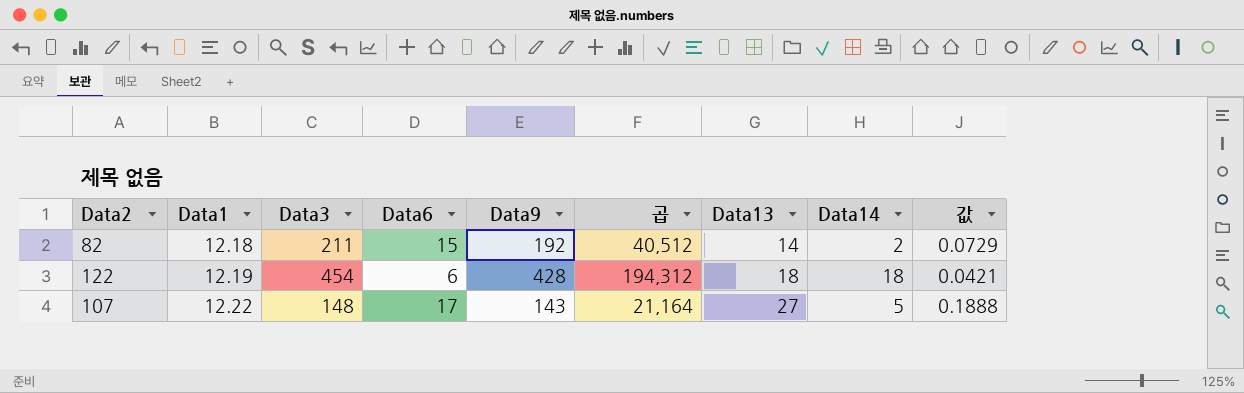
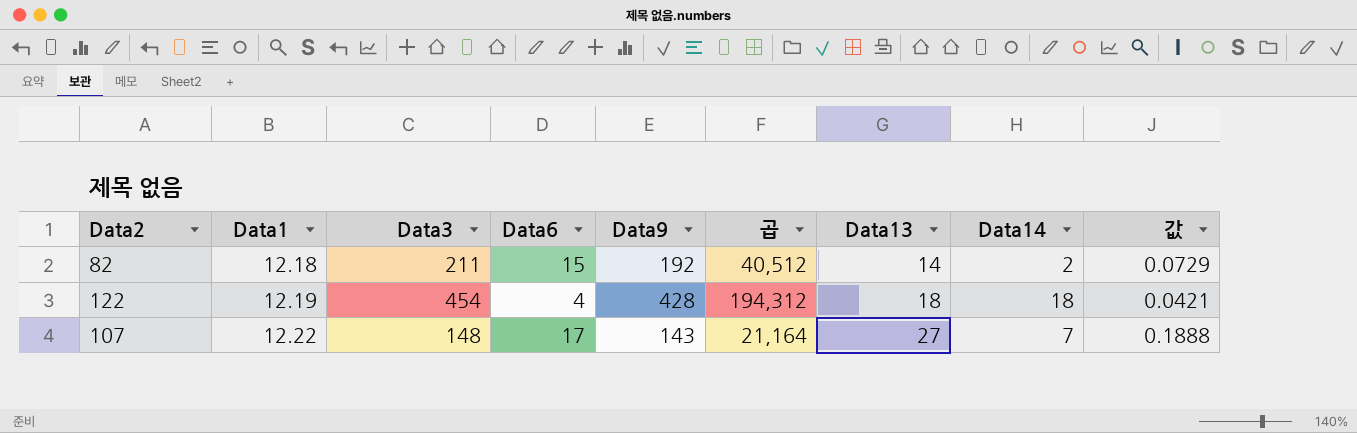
122 | Data6: 6 -> 4
107 | Data14: 5 -> 7

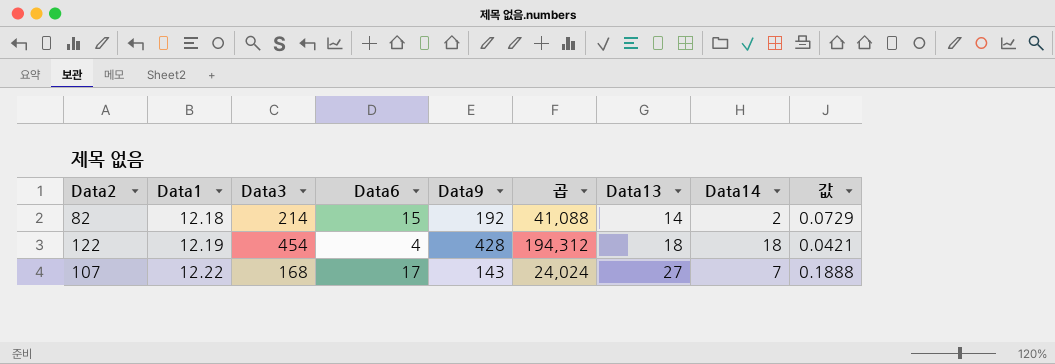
82 | Data3: 211 -> 214
82 | 곱: 40,512 -> 41,088
107 | Data3: 148 -> 168
107 | 곱: 21,164 -> 24,024

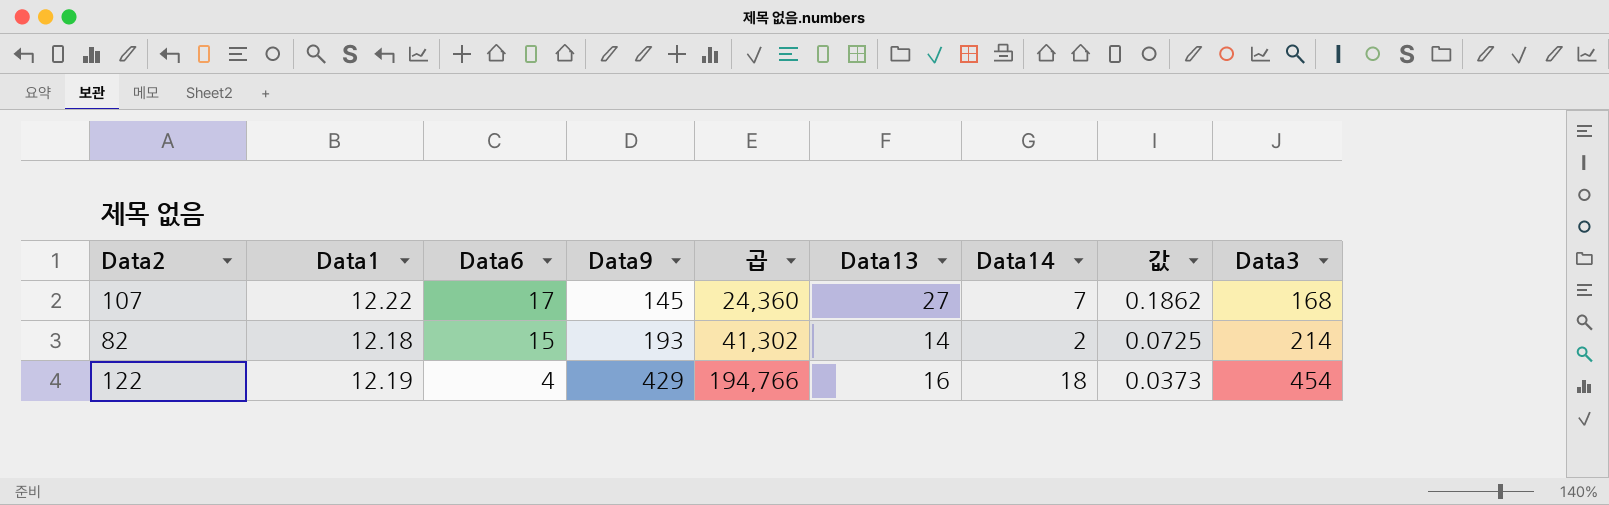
row order: Data1 ascending -> Data6 descending
column Data3 | position: 3 -> 9
107 | Data9: 143 -> 145
107 | 곱: 24,024 -> 24,360
107 | 값: 0.1888 -> 0.1862
82 | Data9: 192 -> 193
82 | 곱: 41,088 -> 41,302
82 | 값: 0.0729 -> 0.0725
122 | Data9: 428 -> 429
122 | 곱: 194,312 -> 194,766
122 | Data13: 18 -> 16
122 | 값: 0.0421 -> 0.0373

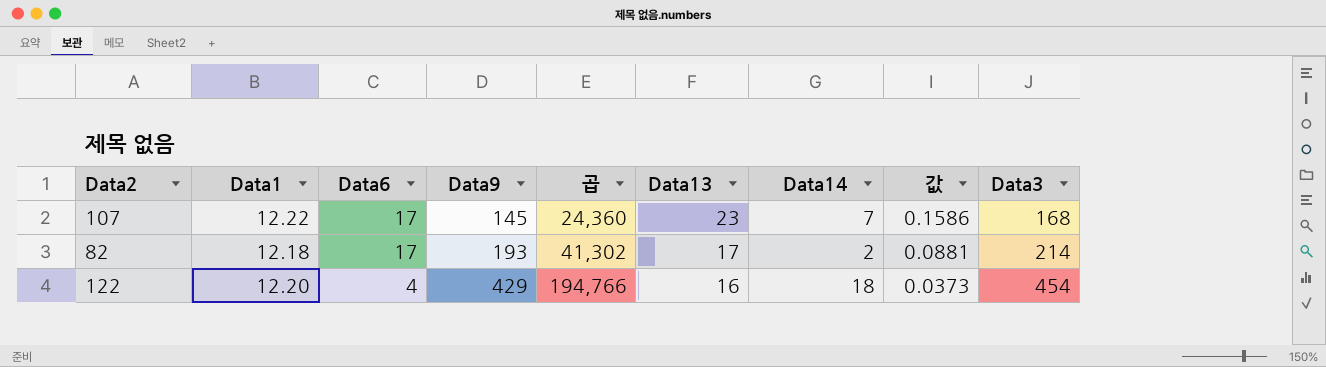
107 | Data13: 27 -> 23
107 | 값: 0.1862 -> 0.1586
82 | Data6: 15 -> 17
82 | Data13: 14 -> 17
82 | 값: 0.0725 -> 0.0881
122 | Data1: 12.19 -> 12.20

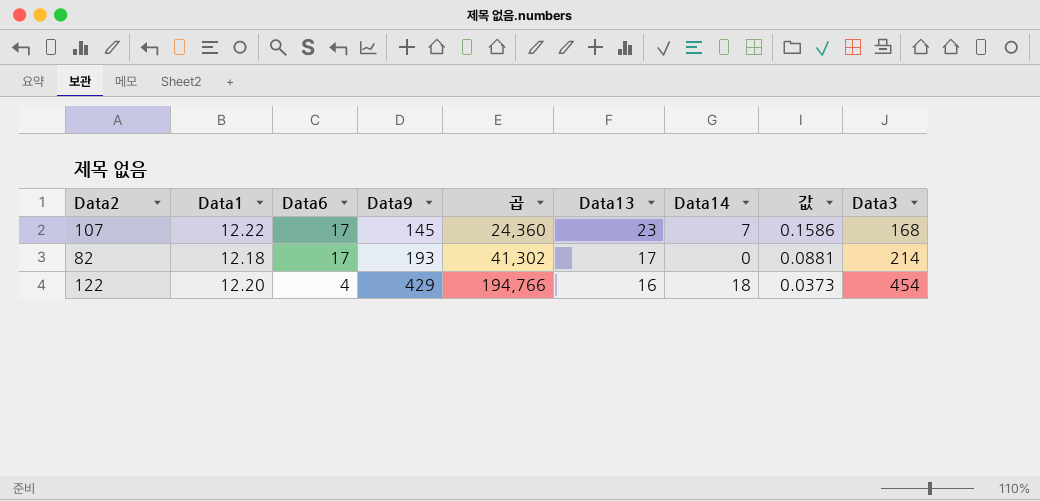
82 | Data14: 2 -> 0

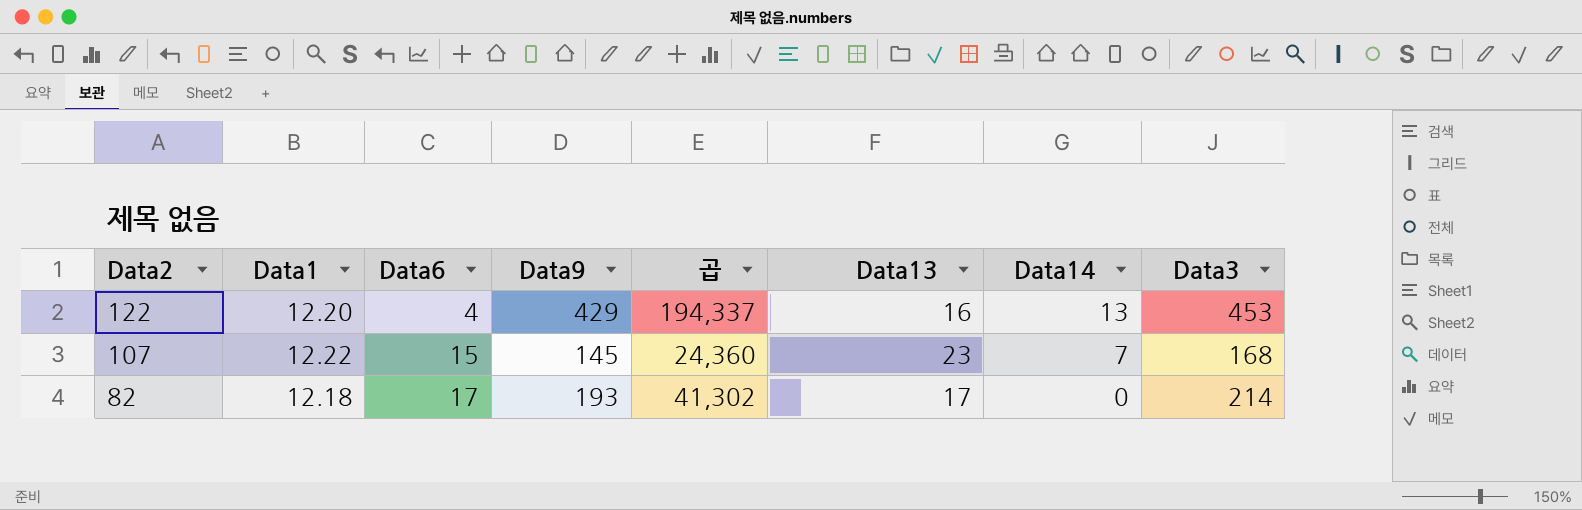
row order: Data6 descending -> Data2 descending
column 값 | formula: [Data13] / [Data9] -> none
122 | 곱: 194,766 -> 194,337
122 | Data14: 18 -> 13
122 | Data3: 454 -> 453
107 | Data6: 17 -> 15

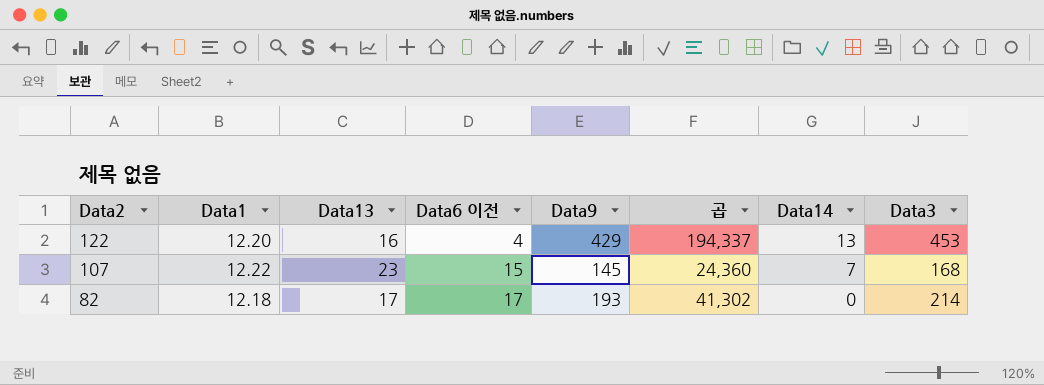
column Data13 | position: 6 -> 3
column name: Data6 -> Data6 이전

